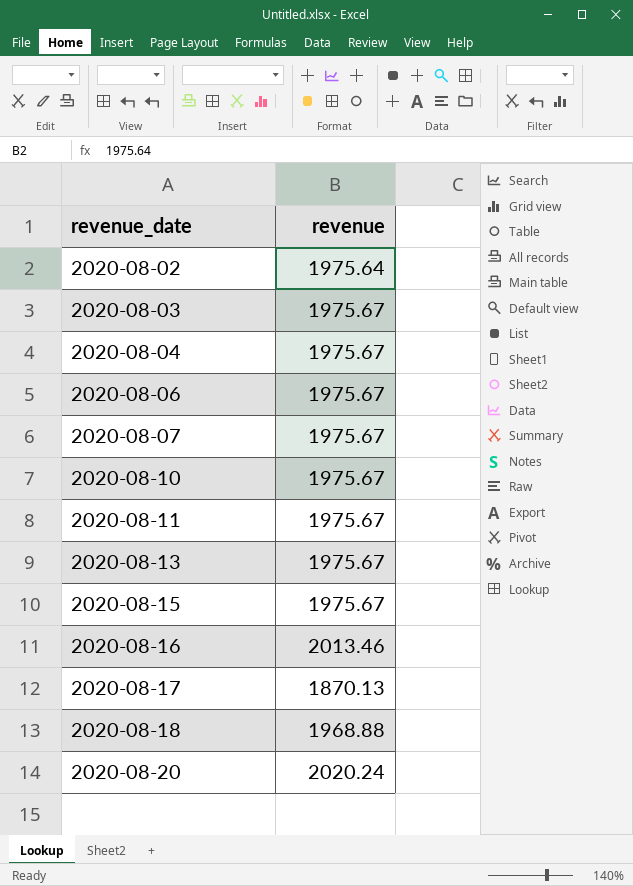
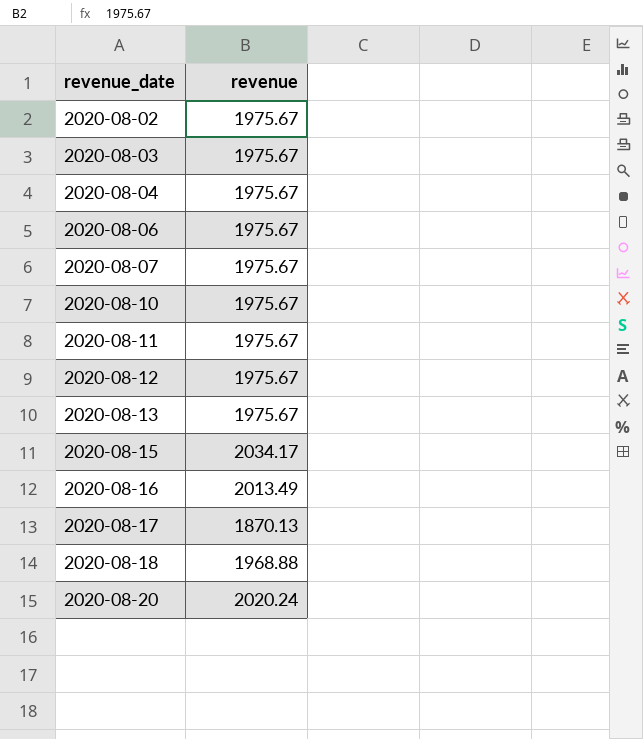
2020-08-02 | revenue: 1975.64 -> 1975.67
row 2020-08-12: none -> 1975.67
2020-08-15 | revenue: 1975.67 -> 2034.17
2020-08-16 | revenue: 2013.46 -> 2013.49

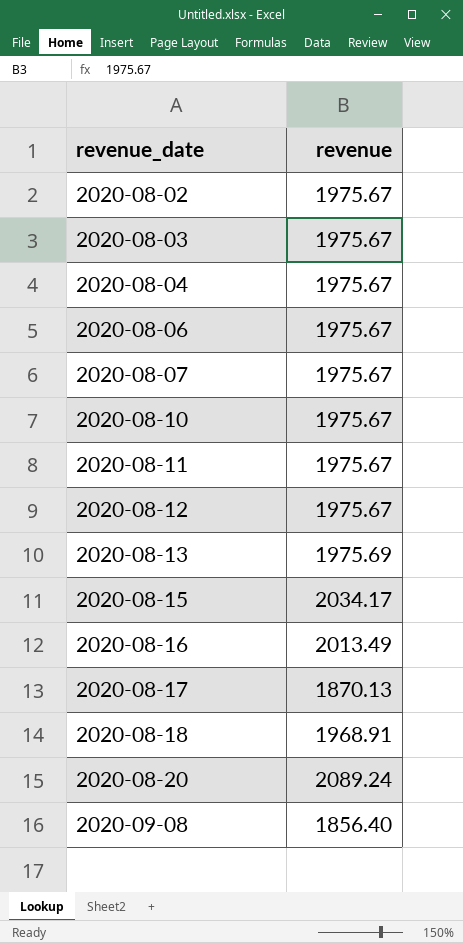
2020-08-13 | revenue: 1975.67 -> 1975.69
2020-08-18 | revenue: 1968.88 -> 1968.91
2020-08-20 | revenue: 2020.24 -> 2089.24
row 2020-09-08: none -> 1856.40

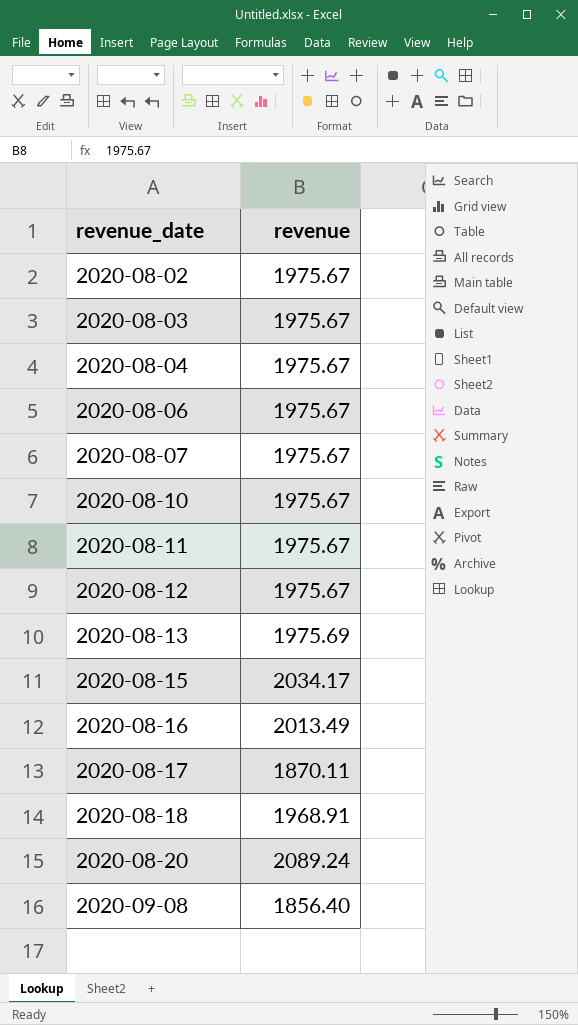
2020-08-17 | revenue: 1870.13 -> 1870.11

